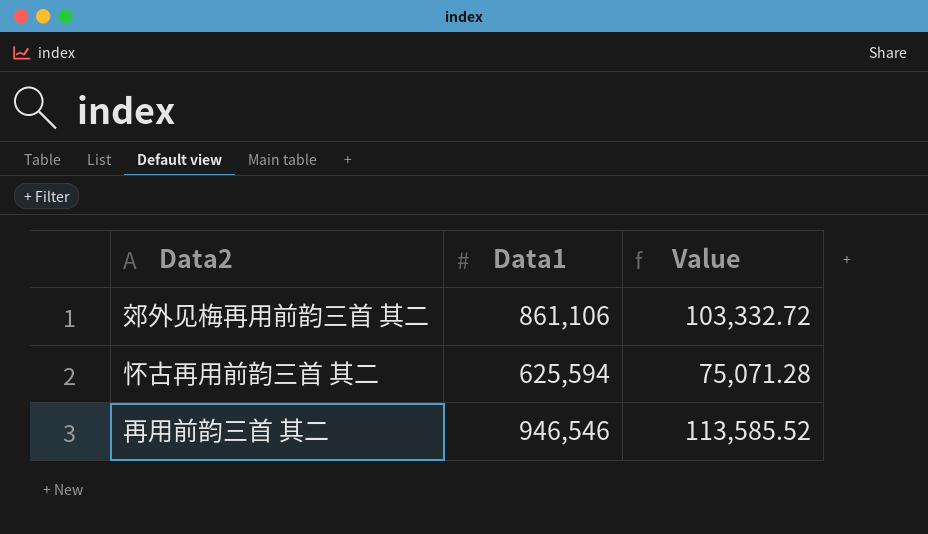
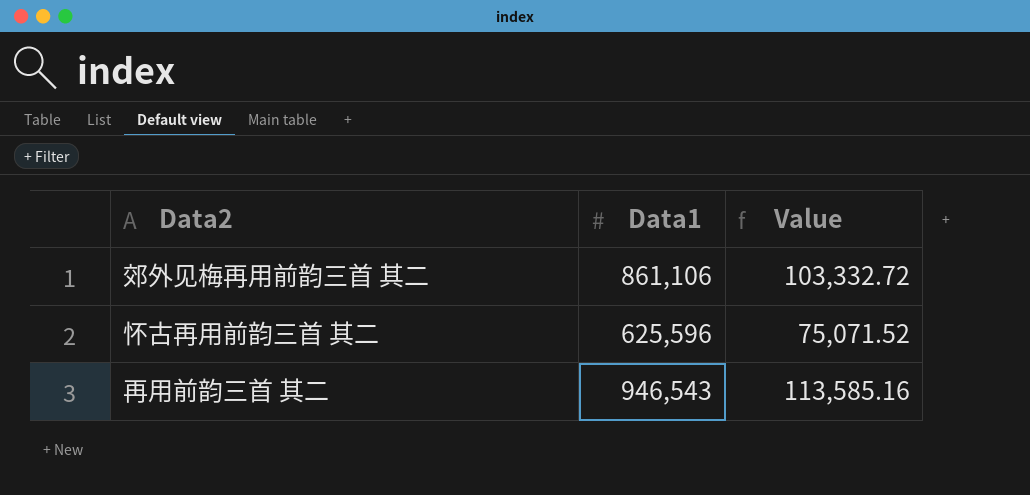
怀古再用前韵三首 其二 | Data1: 625,594 -> 625,596
怀古再用前韵三首 其二 | Value: 75,071.28 -> 75,071.52
再用前韵三首 其二 | Data1: 946,546 -> 946,543
再用前韵三首 其二 | Value: 113,585.52 -> 113,585.16

